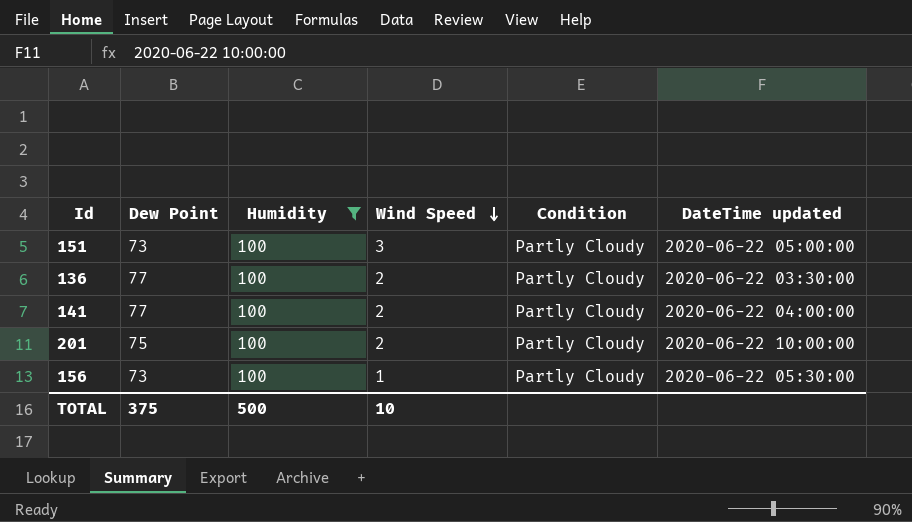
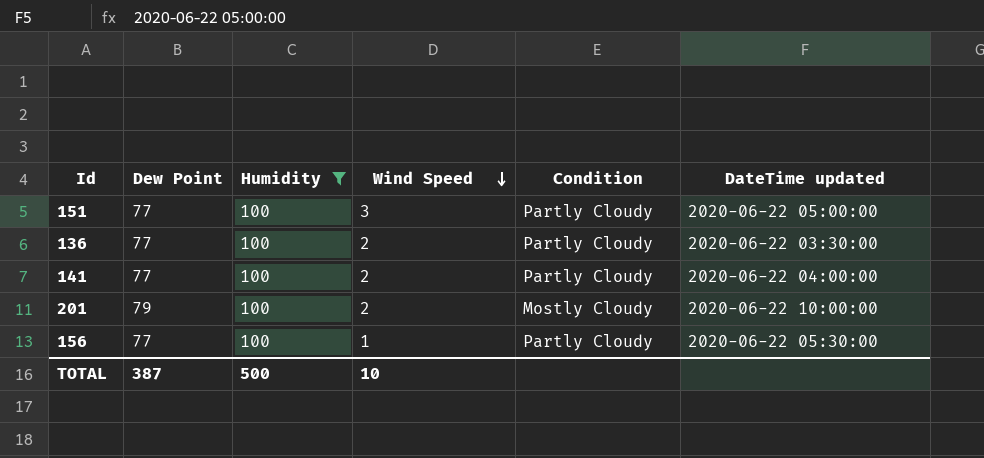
151 | Dew Point: 73 -> 77
201 | Dew Point: 75 -> 79
201 | Condition: Partly Cloudy -> Mostly Cloudy
156 | Dew Point: 73 -> 77
TOTAL | Dew Point: 375 -> 387

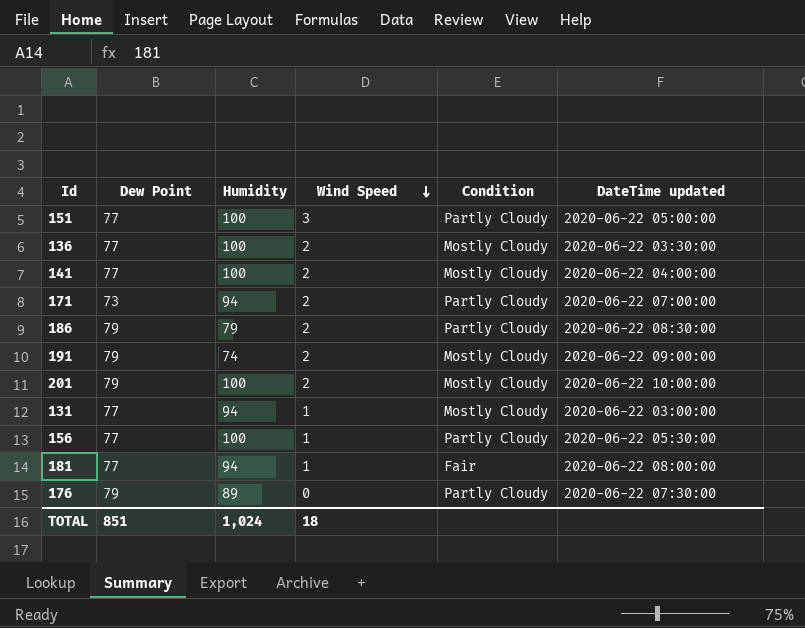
filter: Humidity = 100 -> none
136 | Condition: Partly Cloudy -> Mostly Cloudy
141 | Condition: Partly Cloudy -> Mostly Cloudy
TOTAL | Dew Point: 387 -> 851
TOTAL | Humidity: 500 -> 1,024
TOTAL | Wind Speed: 10 -> 18

